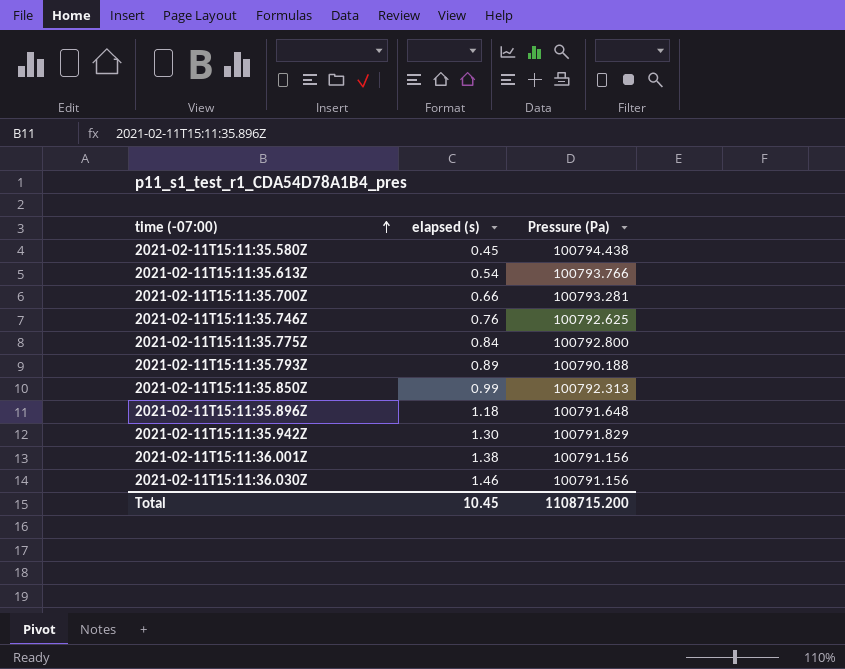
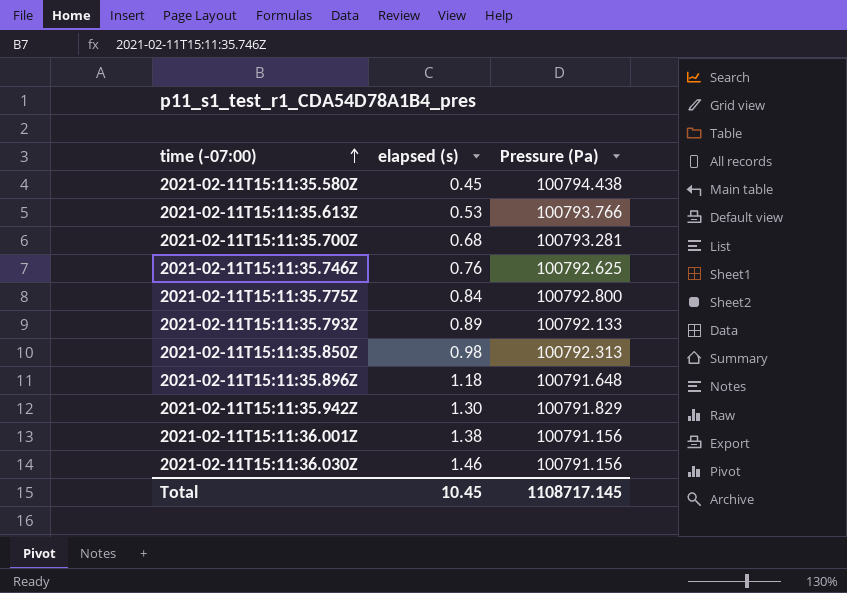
2021-02-11T15:11:35.613Z | elapsed (s): 0.54 -> 0.53
2021-02-11T15:11:35.700Z | elapsed (s): 0.66 -> 0.68
2021-02-11T15:11:35.793Z | Pressure (Pa): 100790.188 -> 100792.133
2021-02-11T15:11:35.850Z | elapsed (s): 0.99 -> 0.98
Total | Pressure (Pa): 1108715.200 -> 1108717.145

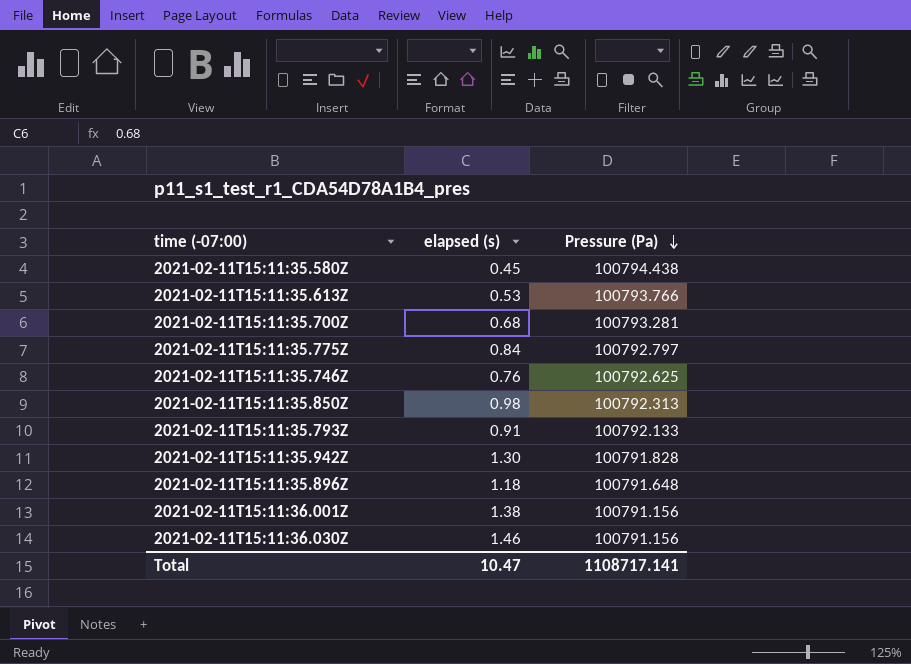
row order: time (-07:00) ascending -> Pressure (Pa) descending
2021-02-11T15:11:35.775Z | Pressure (Pa): 100792.800 -> 100792.797
2021-02-11T15:11:35.793Z | elapsed (s): 0.89 -> 0.91
2021-02-11T15:11:35.942Z | Pressure (Pa): 100791.829 -> 100791.828
Total | elapsed (s): 10.45 -> 10.47
Total | Pressure (Pa): 1108717.145 -> 1108717.141

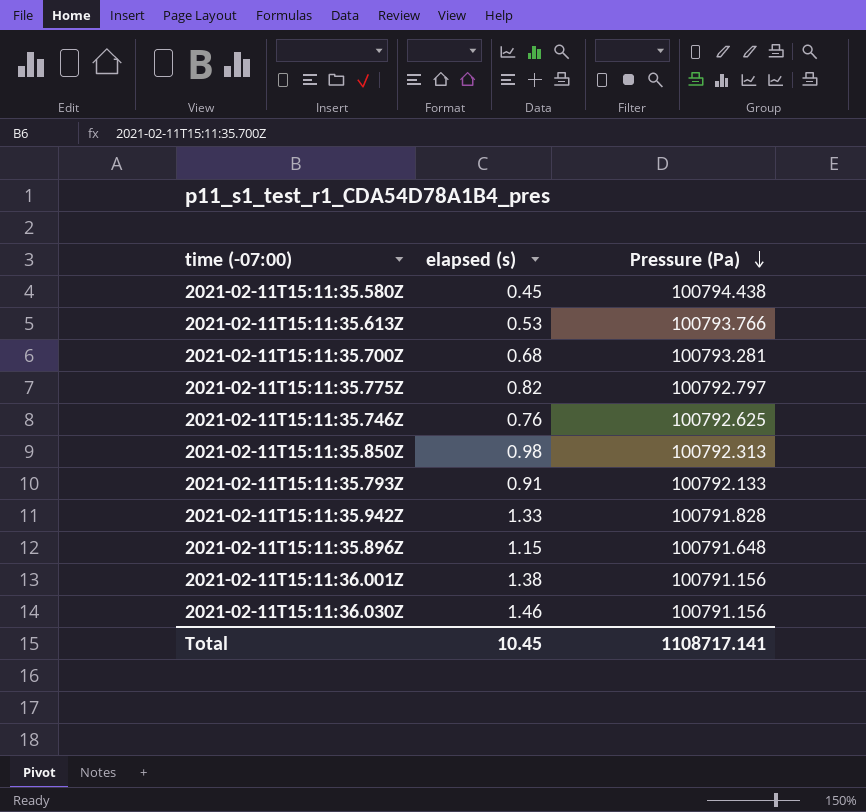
2021-02-11T15:11:35.775Z | elapsed (s): 0.84 -> 0.82
2021-02-11T15:11:35.942Z | elapsed (s): 1.30 -> 1.33
2021-02-11T15:11:35.896Z | elapsed (s): 1.18 -> 1.15
Total | elapsed (s): 10.47 -> 10.45

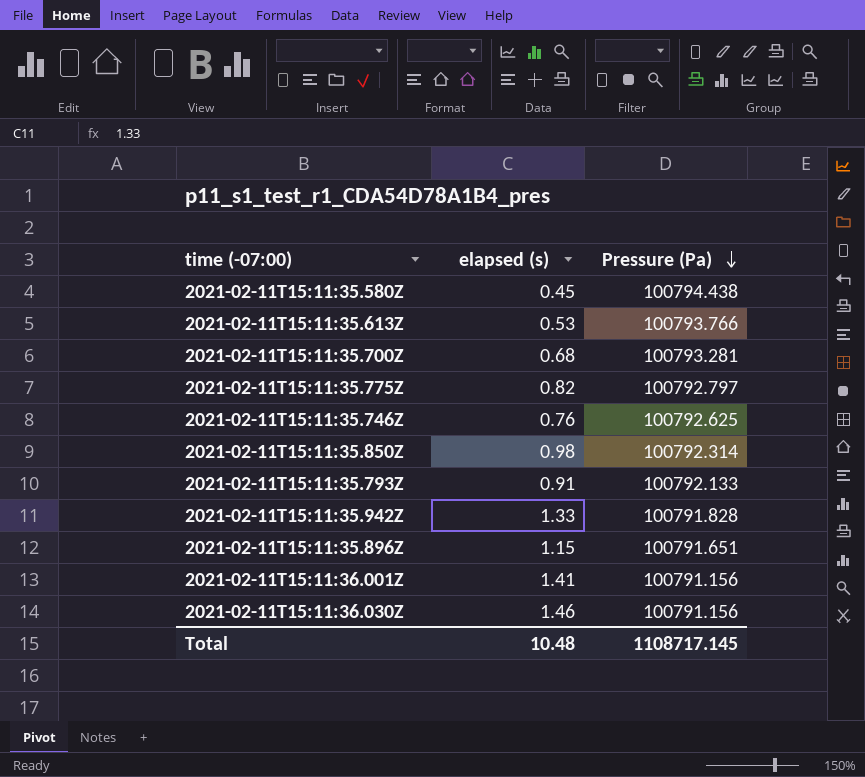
2021-02-11T15:11:35.850Z | Pressure (Pa): 100792.313 -> 100792.314
2021-02-11T15:11:35.896Z | Pressure (Pa): 100791.648 -> 100791.651
2021-02-11T15:11:36.001Z | elapsed (s): 1.38 -> 1.41
Total | elapsed (s): 10.45 -> 10.48
Total | Pressure (Pa): 1108717.141 -> 1108717.145

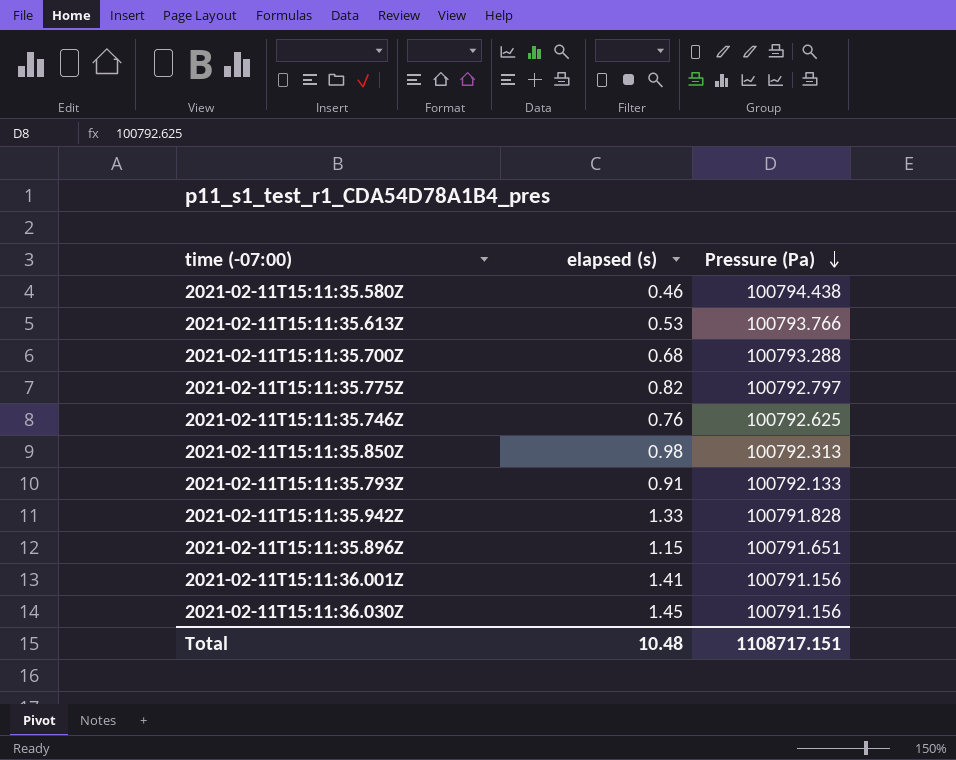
2021-02-11T15:11:35.580Z | elapsed (s): 0.45 -> 0.46
2021-02-11T15:11:35.700Z | Pressure (Pa): 100793.281 -> 100793.288
2021-02-11T15:11:35.850Z | Pressure (Pa): 100792.314 -> 100792.313
2021-02-11T15:11:36.030Z | elapsed (s): 1.46 -> 1.45
Total | Pressure (Pa): 1108717.145 -> 1108717.151

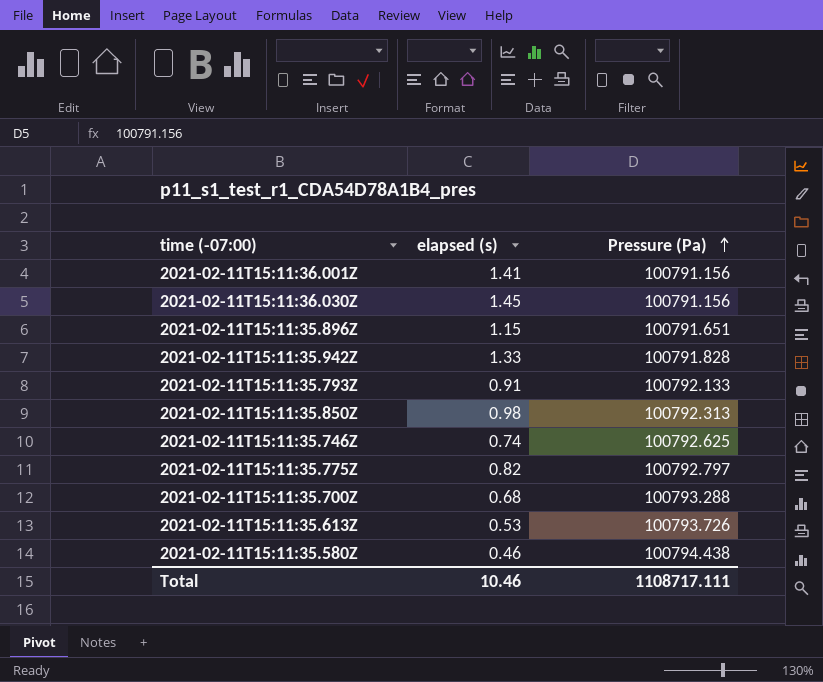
row order: Pressure (Pa) descending -> Pressure (Pa) ascending
2021-02-11T15:11:35.746Z | elapsed (s): 0.76 -> 0.74
2021-02-11T15:11:35.613Z | Pressure (Pa): 100793.766 -> 100793.726
Total | elapsed (s): 10.48 -> 10.46
Total | Pressure (Pa): 1108717.151 -> 1108717.111

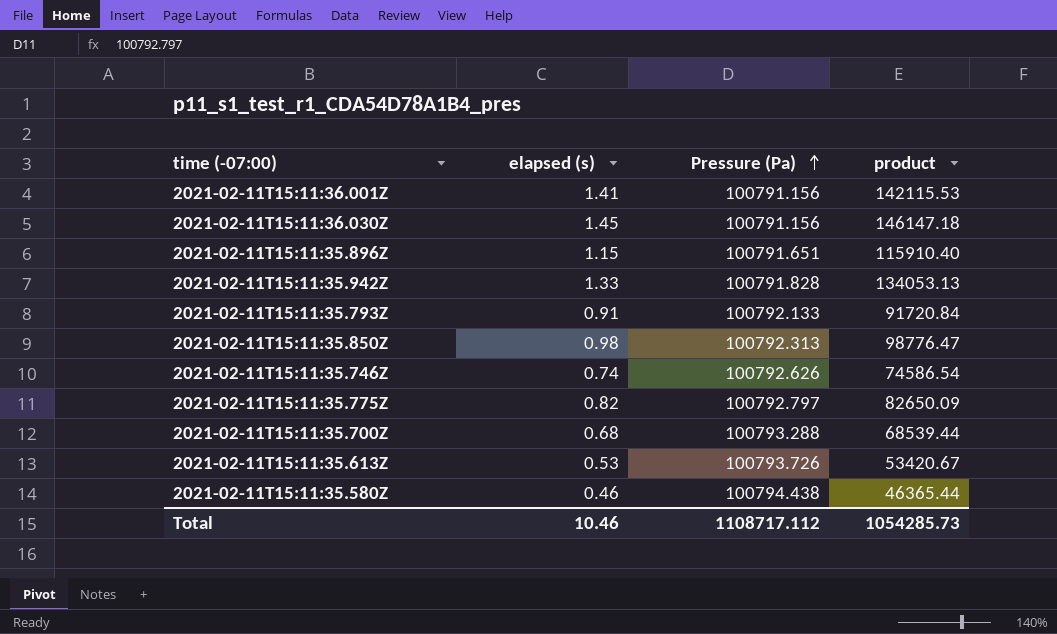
column product | formula: none -> [elapsed (s)] * [Pressure (Pa)]
2021-02-11T15:11:35.746Z | Pressure (Pa): 100792.625 -> 100792.626
Total | Pressure (Pa): 1108717.111 -> 1108717.112

